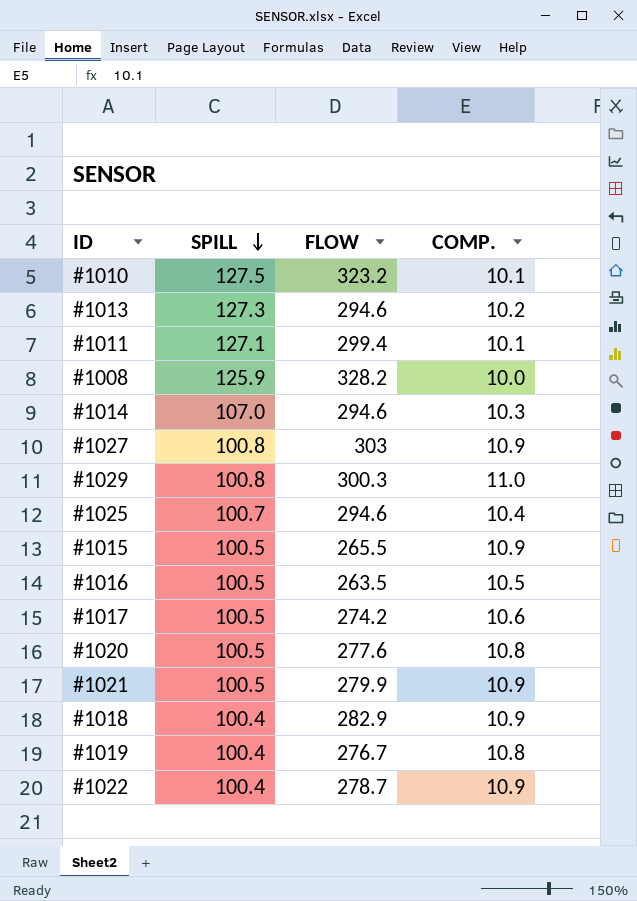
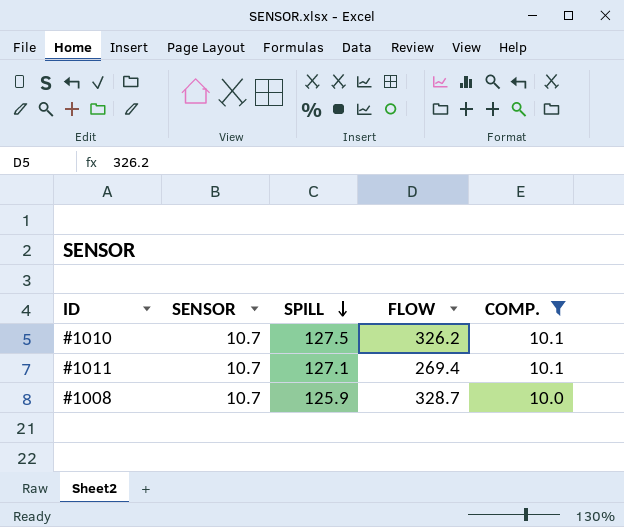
filter: none -> COMP. <= 10.1
column SENSOR | position: none -> 2
#1010 | FLOW: 323.2 -> 326.2
#1011 | FLOW: 299.4 -> 269.4
#1008 | FLOW: 328.2 -> 328.7

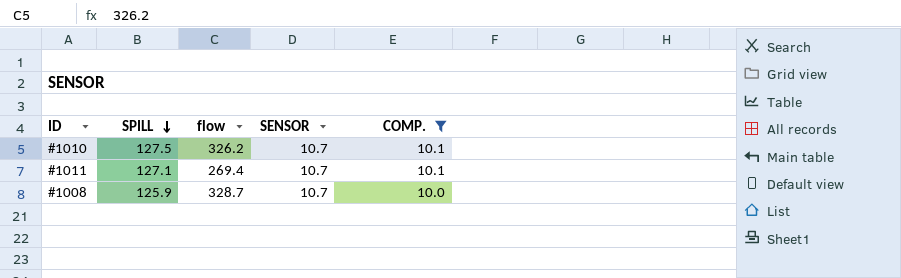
column name: FLOW -> flow
column SENSOR | position: 2 -> 4

